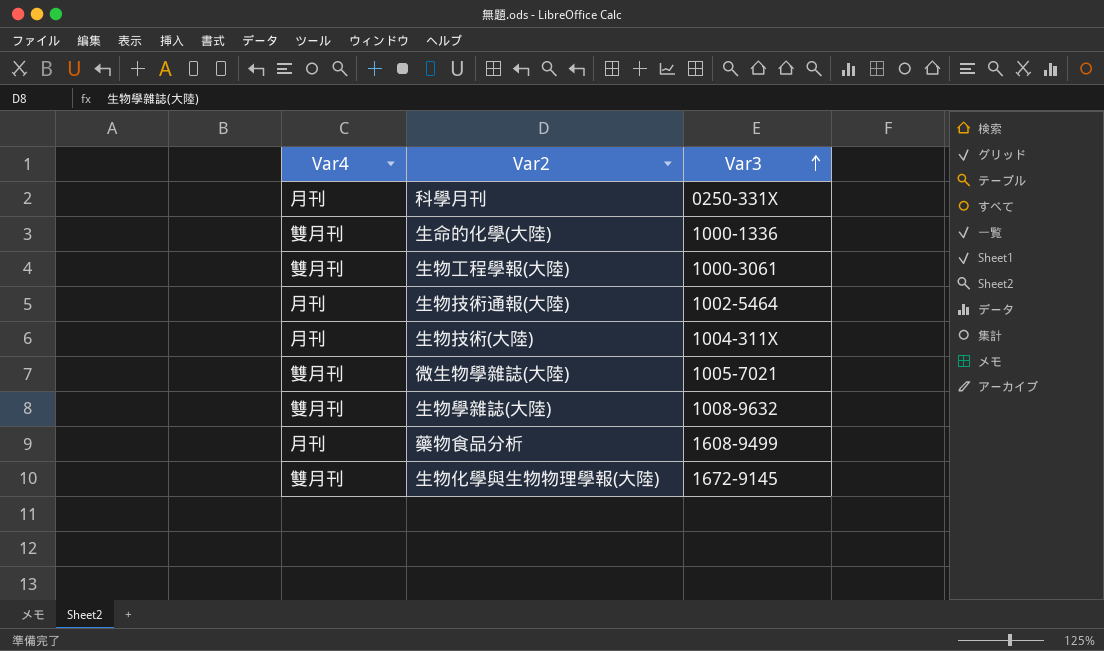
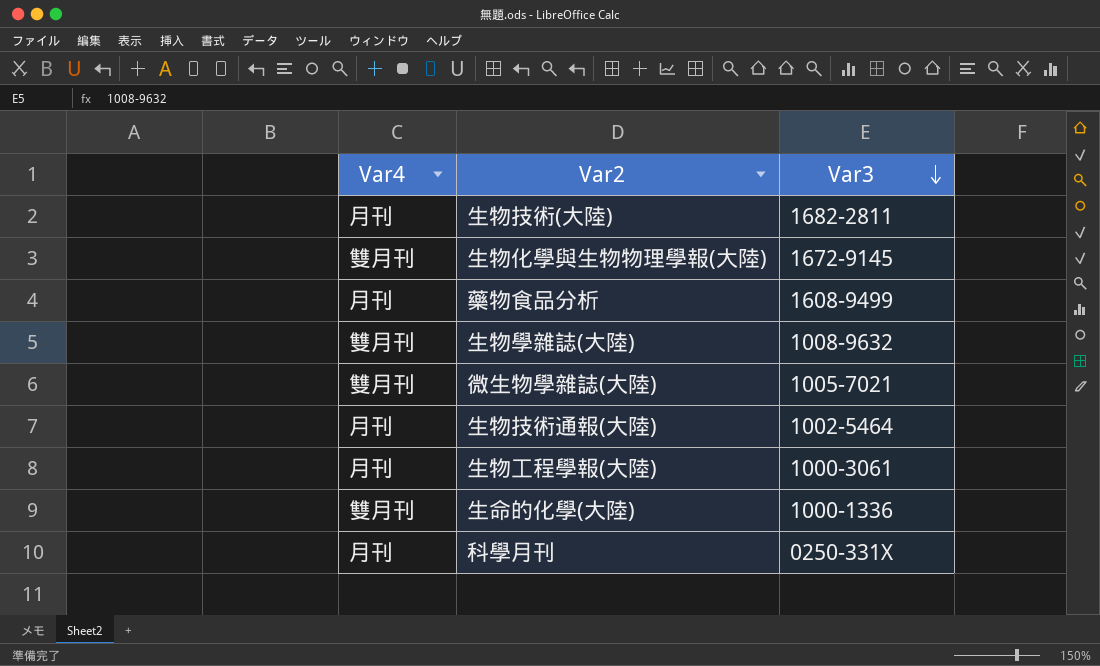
row order: Var3 ascending -> Var3 descending
生物技術(大陸) | Var3: 1004-311X -> 1682-2811
生物工程學報(大陸) | Var4: 雙月刊 -> 月刊

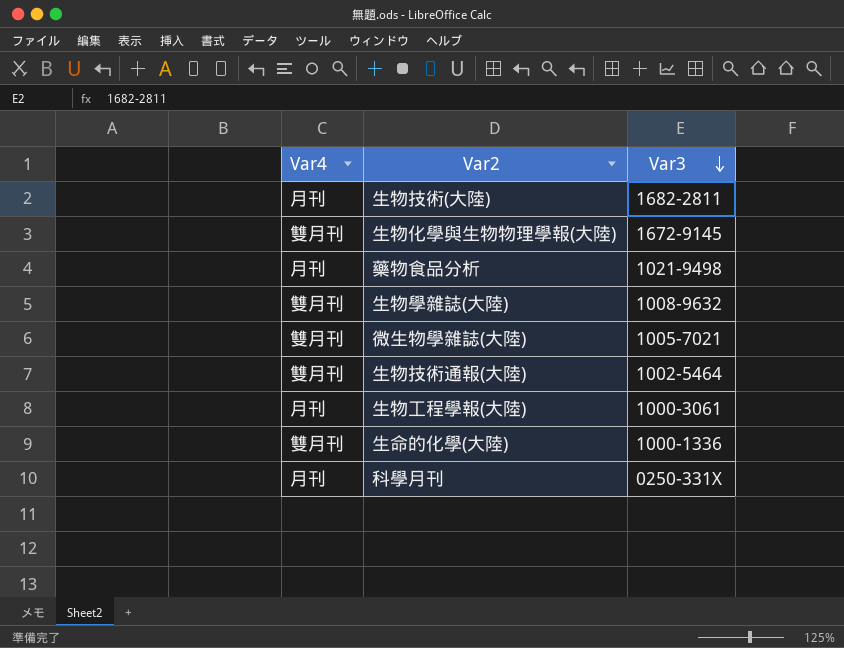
藥物食品分析 | Var3: 1608-9499 -> 1021-9498
生物技術通報(大陸) | Var4: 月刊 -> 雙月刊

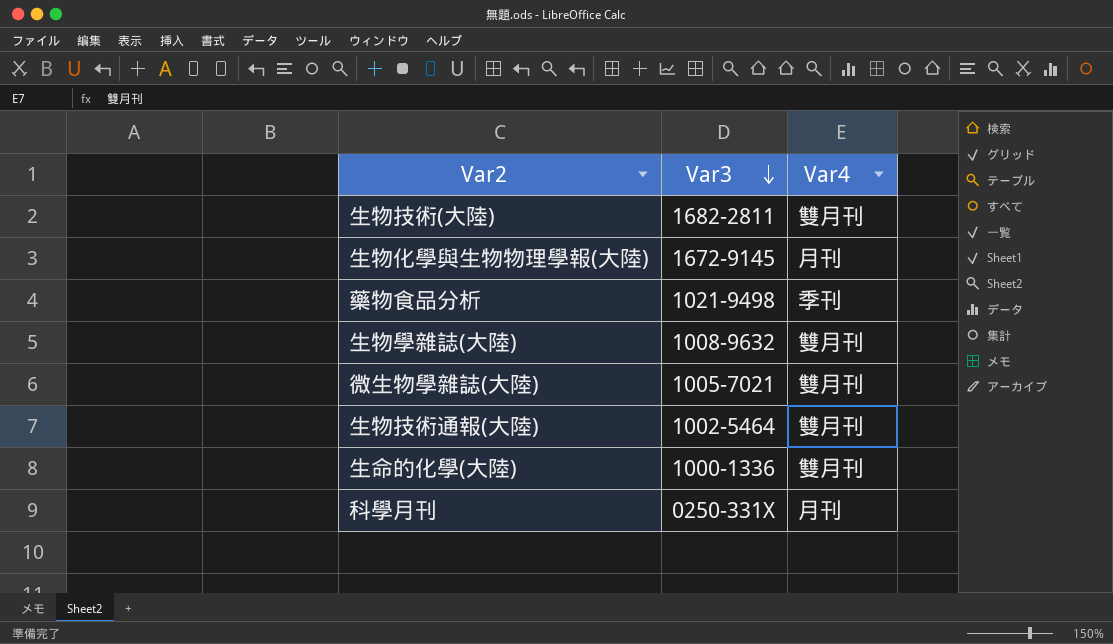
column Var4 | position: 1 -> 3
row 生物工程學報(大陸): 月刊 | 1000-3061 -> none
生物技術(大陸) | Var4: 月刊 -> 雙月刊
生物化學與生物物理學報(大陸) | Var4: 雙月刊 -> 月刊
藥物食品分析 | Var4: 月刊 -> 季刊

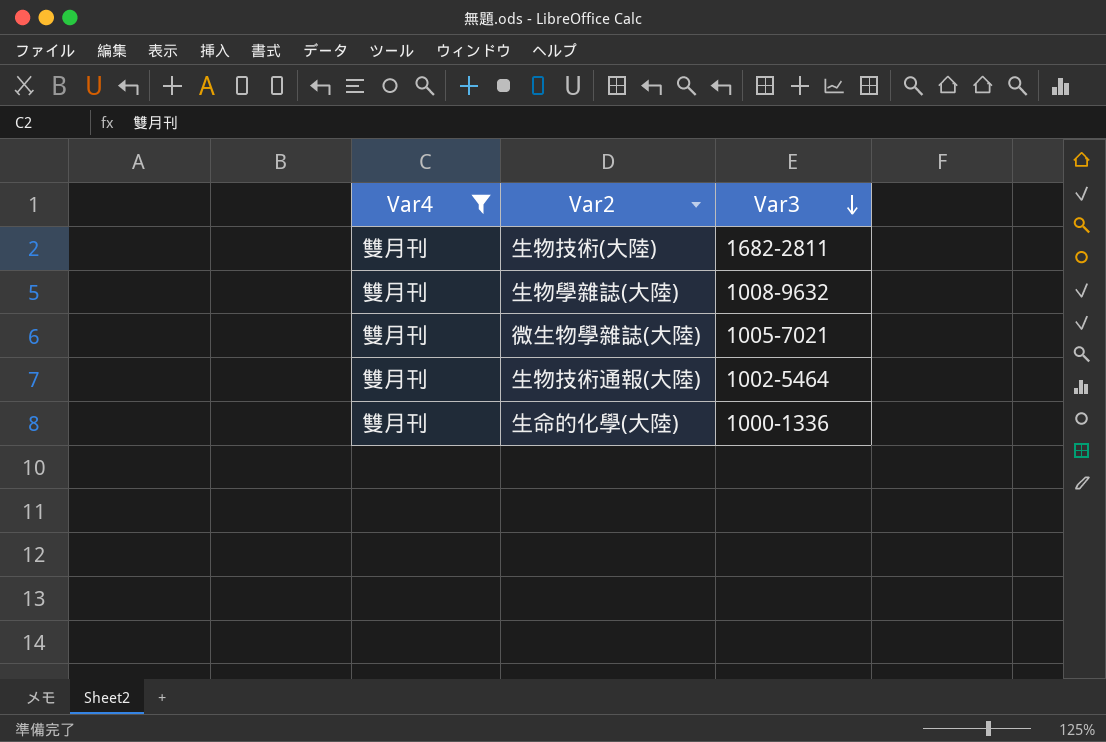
filter: none -> Var4 = 雙月刊
column Var4 | position: 3 -> 1

